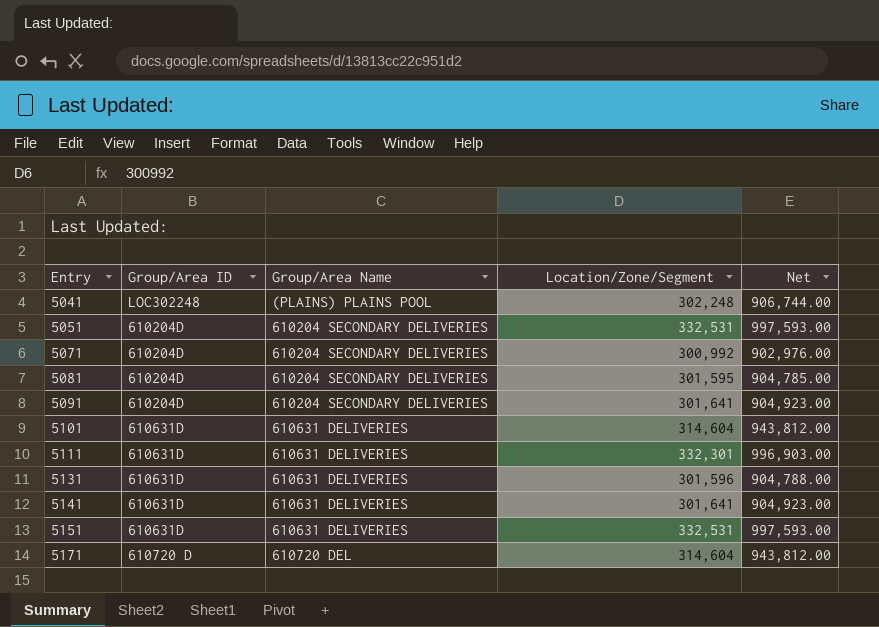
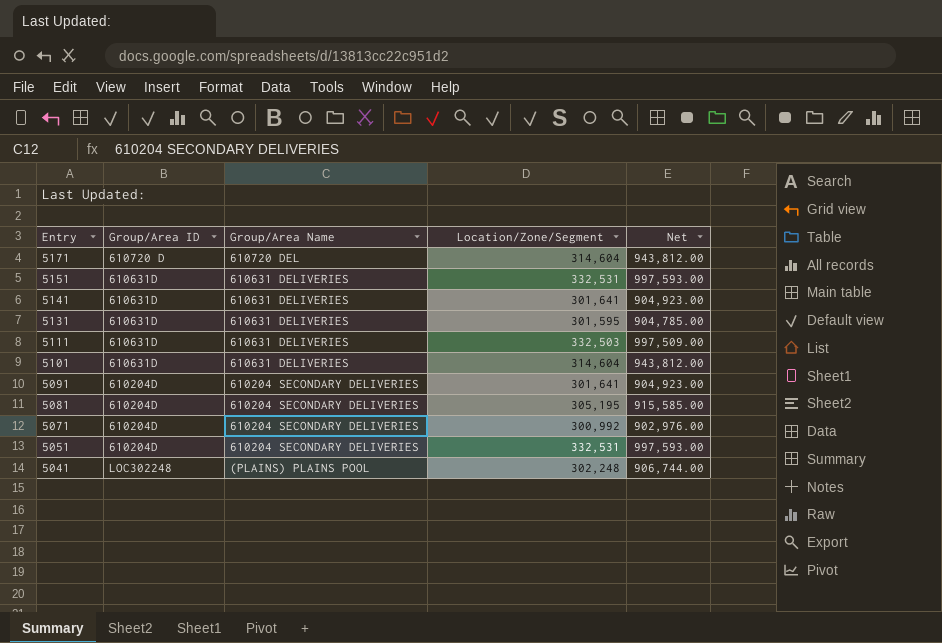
row order: Entry ascending -> Entry descending
5131 | Location/Zone/Segment: 301,596 -> 301,595
5131 | Net: 904,788.00 -> 904,785.00
5111 | Location/Zone/Segment: 332,301 -> 332,503
5111 | Net: 996,903.00 -> 997,509.00
5081 | Location/Zone/Segment: 301,595 -> 305,195
5081 | Net: 904,785.00 -> 915,585.00

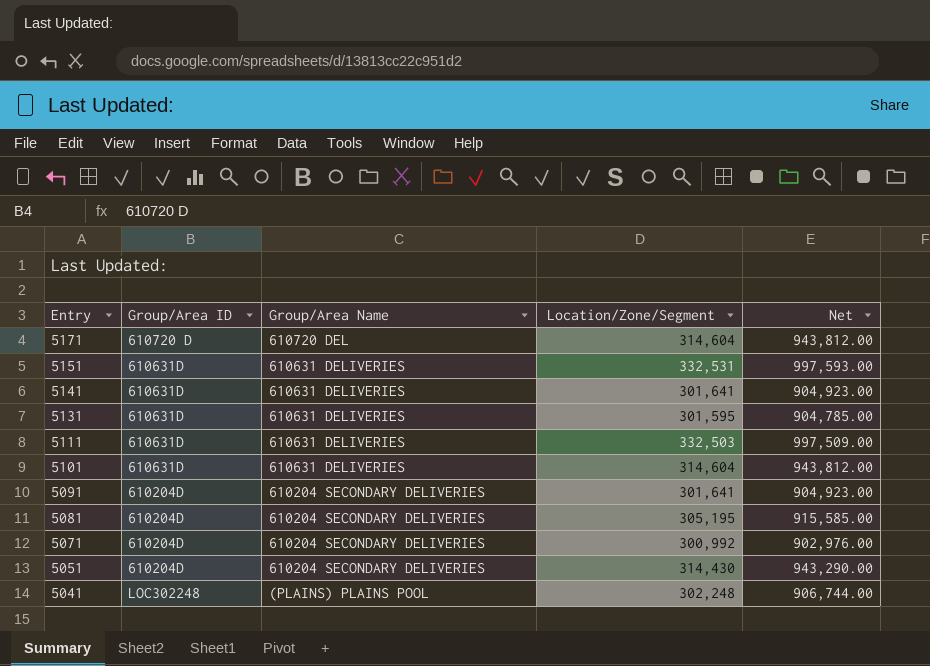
5051 | Location/Zone/Segment: 332,531 -> 314,430
5051 | Net: 997,593.00 -> 943,290.00

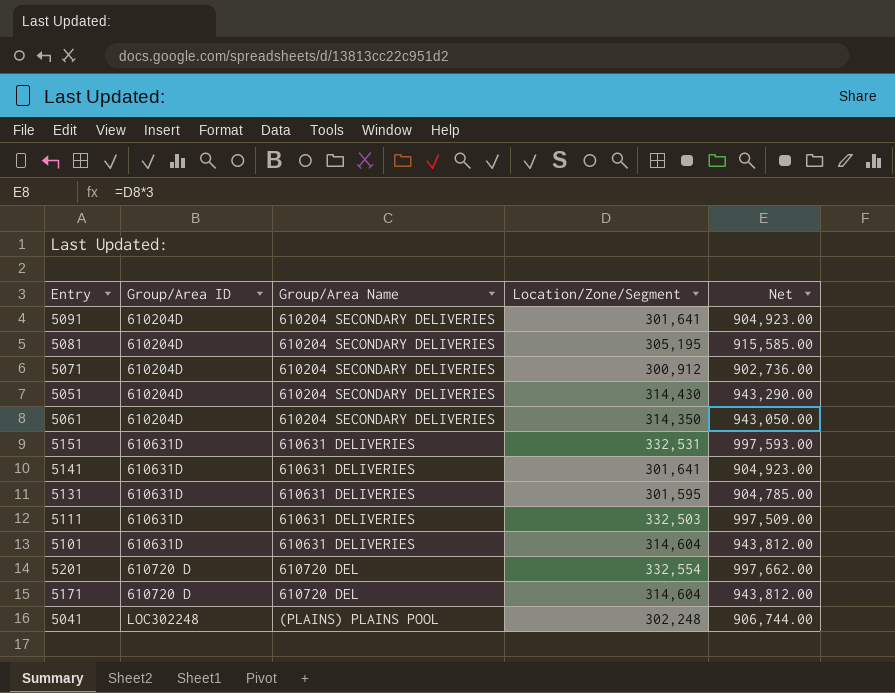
row order: Entry descending -> Group/Area ID ascending
5071 | Location/Zone/Segment: 300,992 -> 300,912
5071 | Net: 902,976.00 -> 902,736.00
row 5061: none -> 610204D | 610204 SECONDARY DELIVERIES | 314,350 | 943,050.00
row 5201: none -> 610720 D | 610720 DEL | 332,554 | 997,662.00

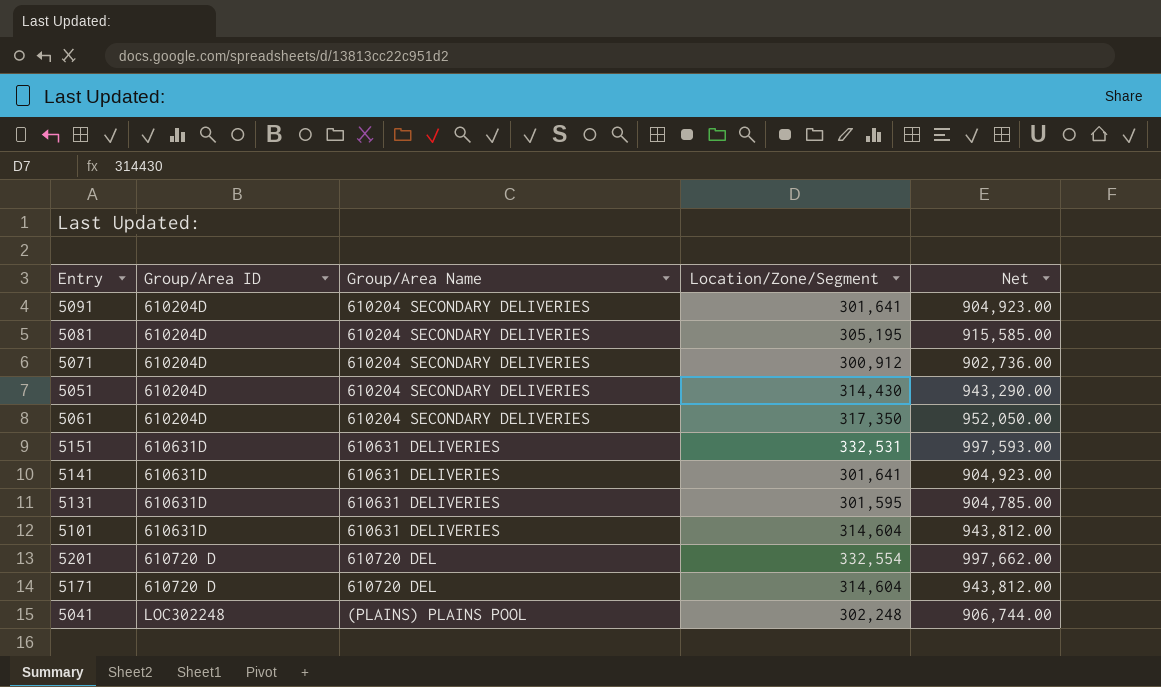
row 5111: 610631D | 610631 DELIVERIES | 332,503 | 997,509.00 -> none
5061 | Location/Zone/Segment: 314,350 -> 317,350
5061 | Net: 943,050.00 -> 952,050.00

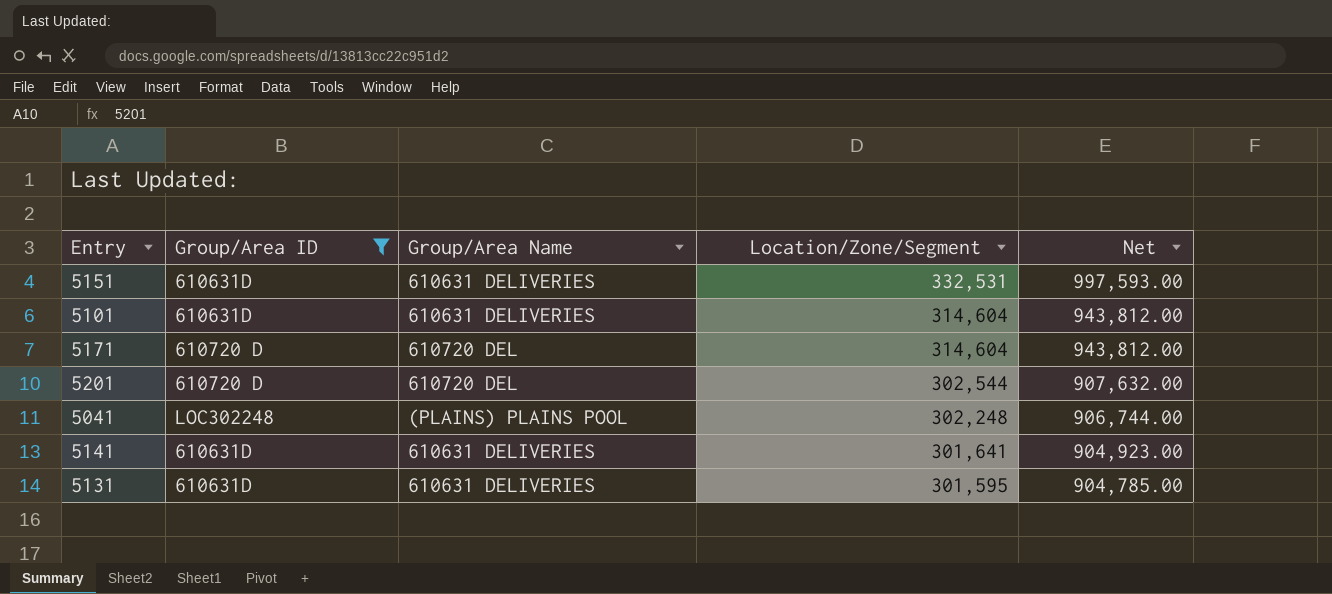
filter: none -> Group/Area ID != 610204D
row order: Group/Area ID ascending -> Location/Zone/Segment descending
5201 | Location/Zone/Segment: 332,554 -> 302,544
5201 | Net: 997,662.00 -> 907,632.00

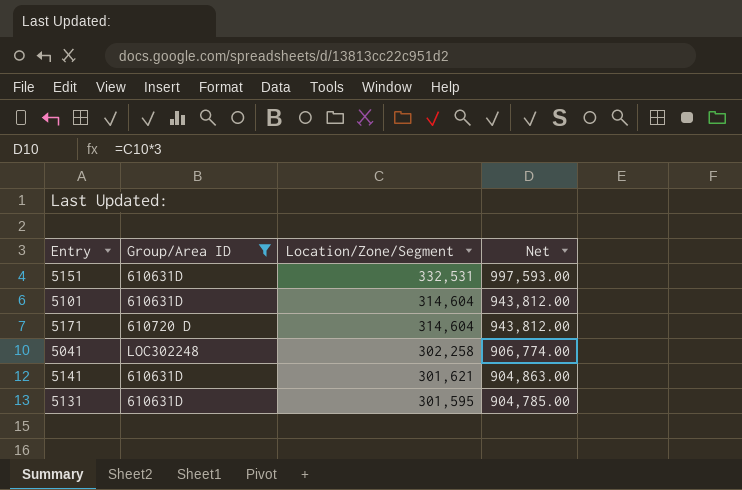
column Group/Area Name | position: 3 -> none
row 5201: 610720 D | 610720 DEL | 302,544 | 907,632.00 -> none
5041 | Location/Zone/Segment: 302,248 -> 302,258
5041 | Net: 906,744.00 -> 906,774.00
5141 | Location/Zone/Segment: 301,641 -> 301,621
5141 | Net: 904,923.00 -> 904,863.00

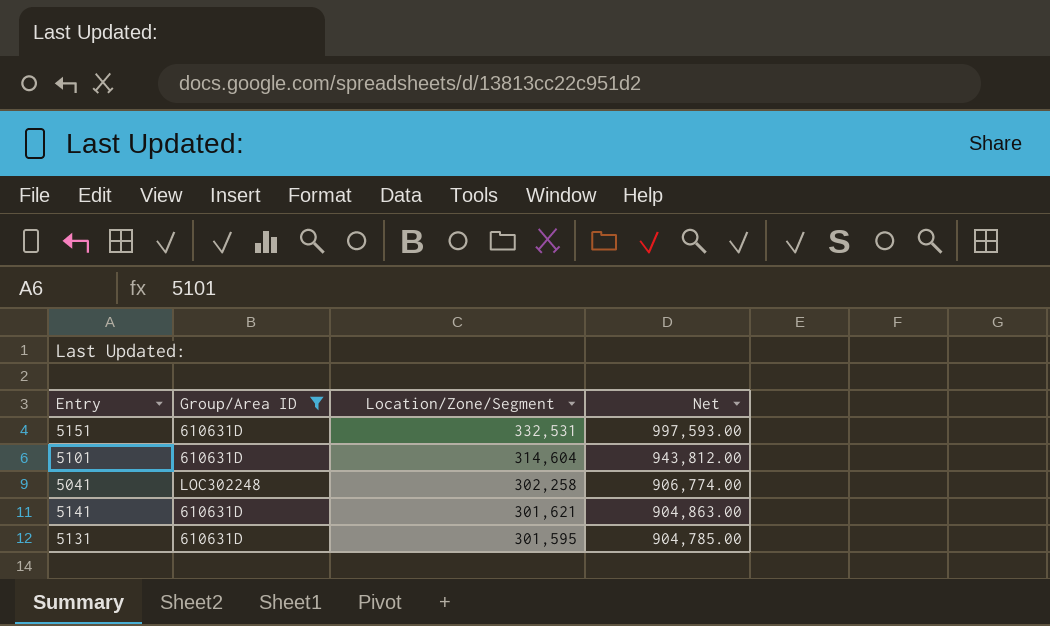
row 5171: 610720 D | 314,604 | 943,812.00 -> none

